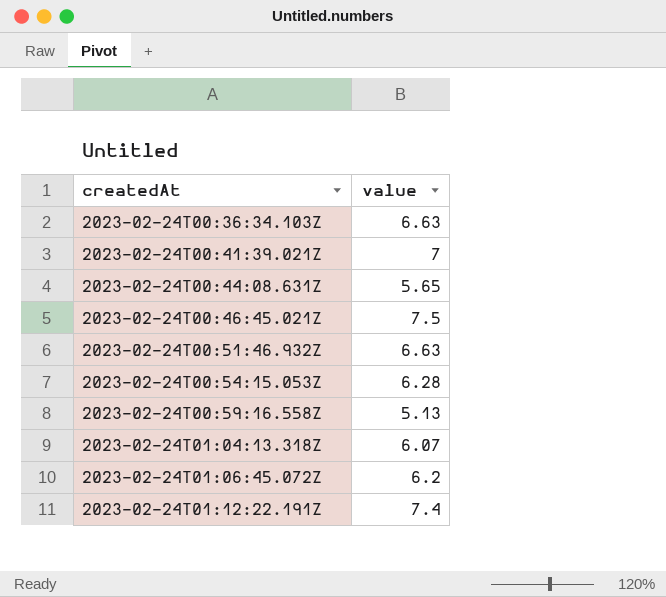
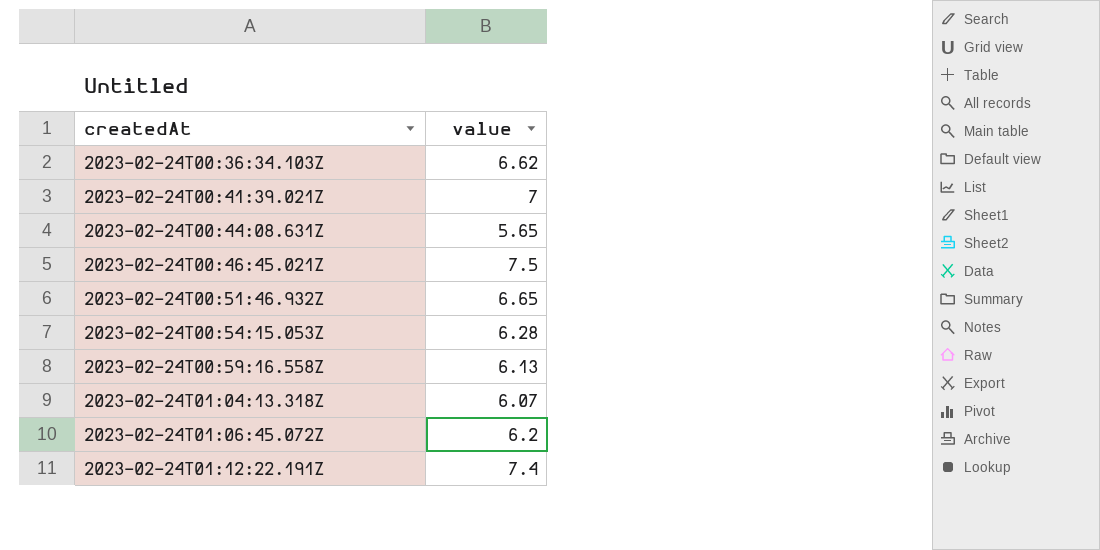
2023-02-24T00:36:34.103Z | value: 6.63 -> 6.62
2023-02-24T00:51:46.932Z | value: 6.63 -> 6.65
2023-02-24T00:59:16.558Z | value: 5.13 -> 6.13

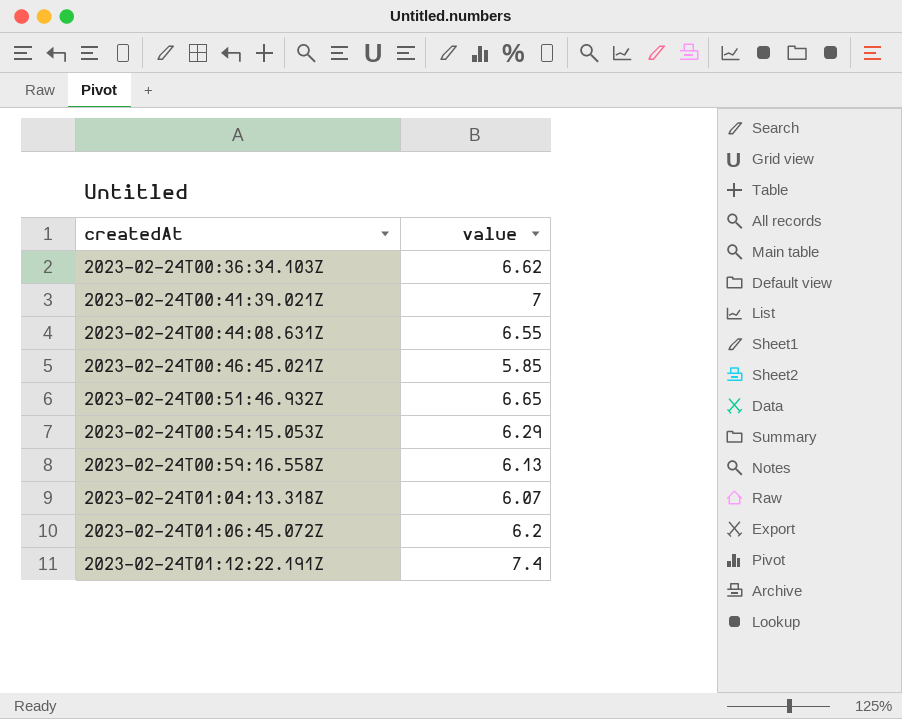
2023-02-24T00:44:08.631Z | value: 5.65 -> 6.55
2023-02-24T00:46:45.021Z | value: 7.5 -> 5.85
2023-02-24T00:54:15.053Z | value: 6.28 -> 6.29

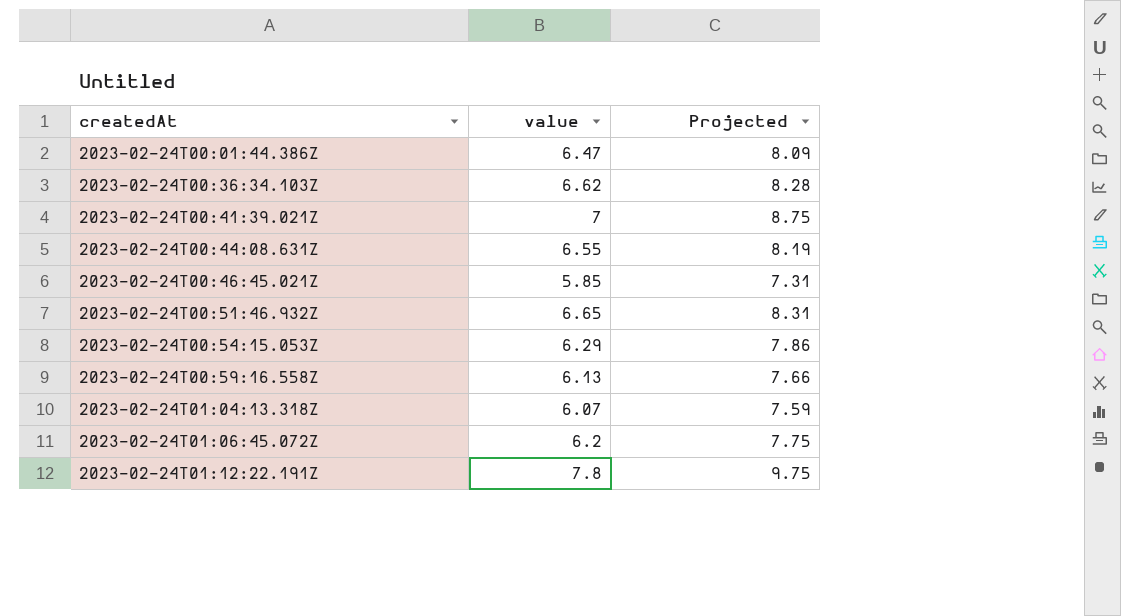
column Projected | formula: none -> [value] * 1.25
row 2023-02-24T00:01:44.386Z: none -> 6.47 | 8.09
2023-02-24T01:12:22.191Z | value: 7.4 -> 7.8

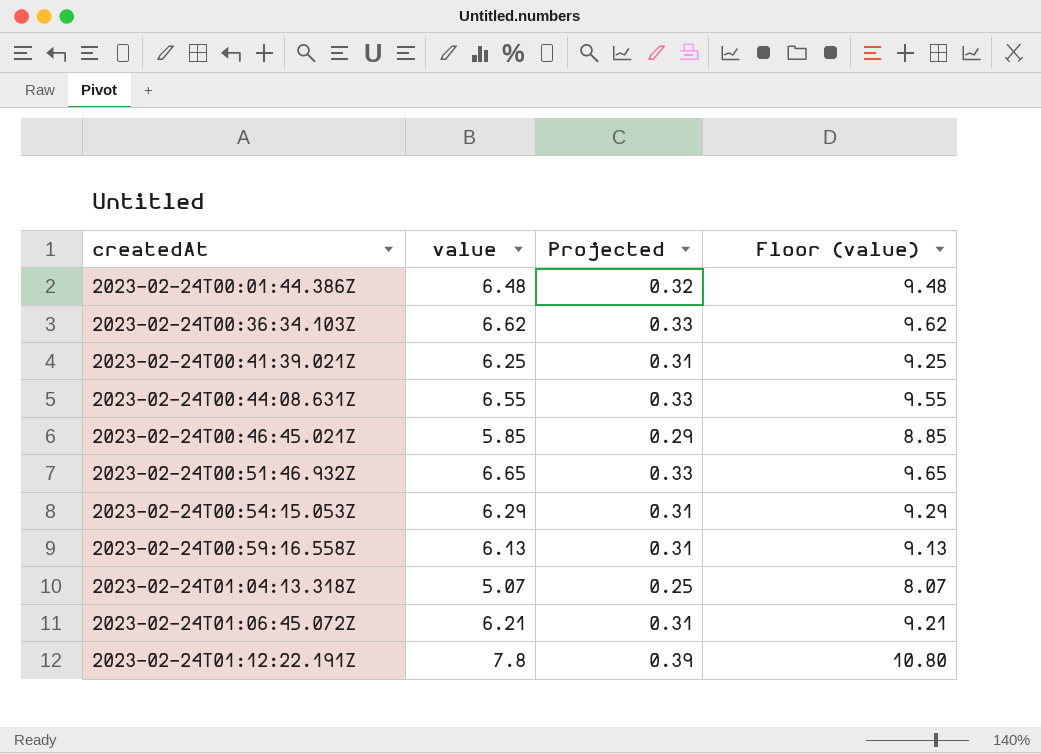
column Projected | formula: [value] * 1.25 -> [value] * 0.05
column Floor (value) | formula: none -> [value] + 3
2023-02-24T00:01:44.386Z | value: 6.47 -> 6.48
2023-02-24T00:41:39.021Z | value: 7 -> 6.25
2023-02-24T01:04:13.318Z | value: 6.07 -> 5.07
2023-02-24T01:06:45.072Z | value: 6.2 -> 6.21

